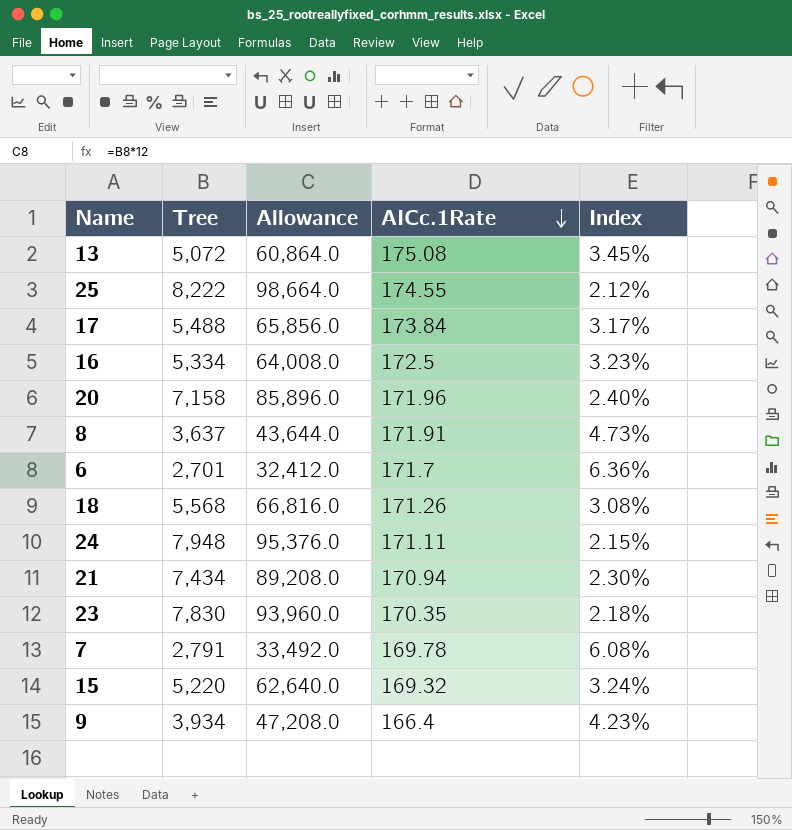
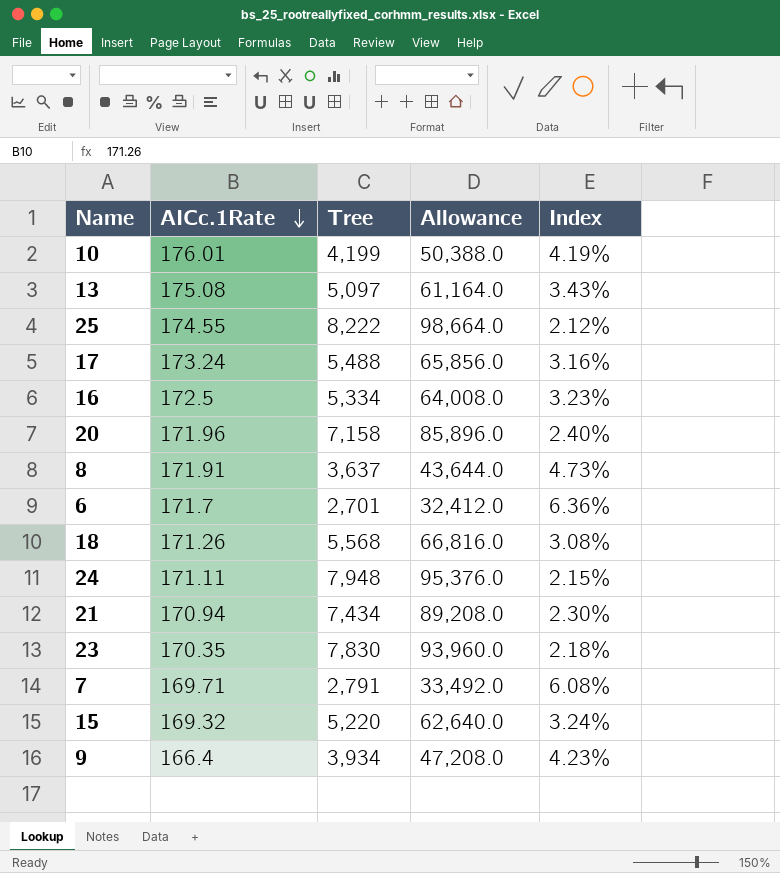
column AICc.1Rate | position: 4 -> 2
row 10: none -> 176.01 | 4,199 | 50,388.0 | 4.19%
13 | Tree: 5,072 -> 5,097
13 | Allowance: 60,864.0 -> 61,164.0
13 | Index: 3.45% -> 3.43%
17 | AICc.1Rate: 173.84 -> 173.24
17 | Index: 3.17% -> 3.16%
7 | AICc.1Rate: 169.78 -> 169.71

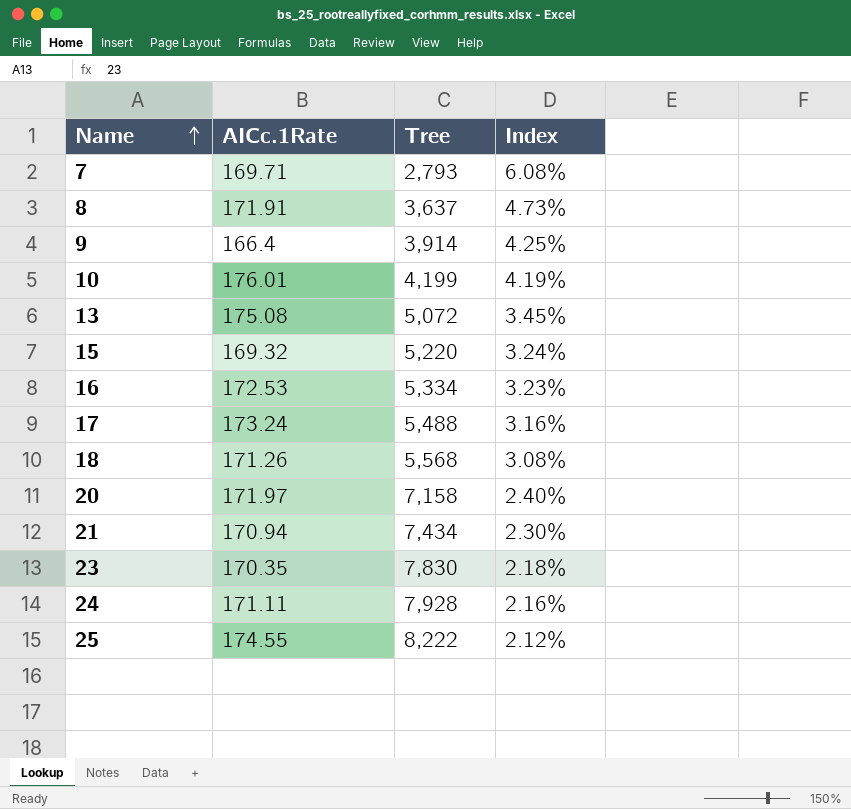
row order: AICc.1Rate descending -> Name ascending
column Allowance | formula: [Tree] * 12 -> none
row 6: 171.7 | 2,701 | 32,412.0 | 6.36% -> none
7 | Tree: 2,791 -> 2,793
9 | Tree: 3,934 -> 3,914
9 | Index: 4.23% -> 4.25%
13 | Tree: 5,097 -> 5,072
13 | Index: 3.43% -> 3.45%
16 | AICc.1Rate: 172.5 -> 172.53
20 | AICc.1Rate: 171.96 -> 171.97
24 | Tree: 7,948 -> 7,928
24 | Index: 2.15% -> 2.16%

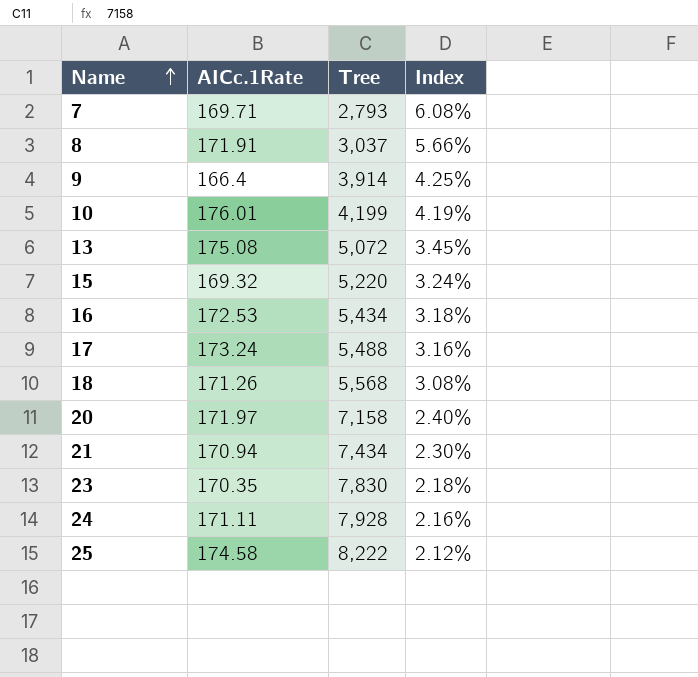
8 | Tree: 3,637 -> 3,037
8 | Index: 4.73% -> 5.66%
16 | Tree: 5,334 -> 5,434
16 | Index: 3.23% -> 3.18%
25 | AICc.1Rate: 174.55 -> 174.58

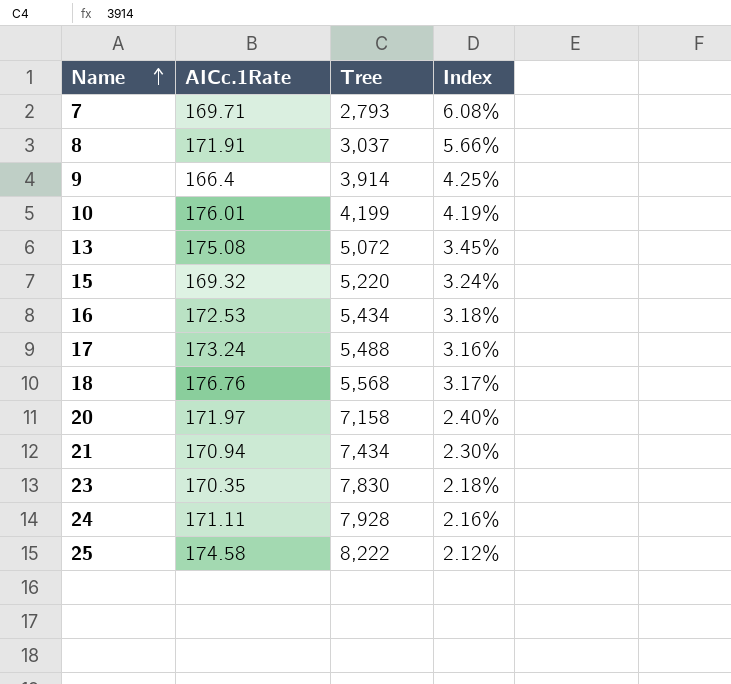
18 | AICc.1Rate: 171.26 -> 176.76
18 | Index: 3.08% -> 3.17%

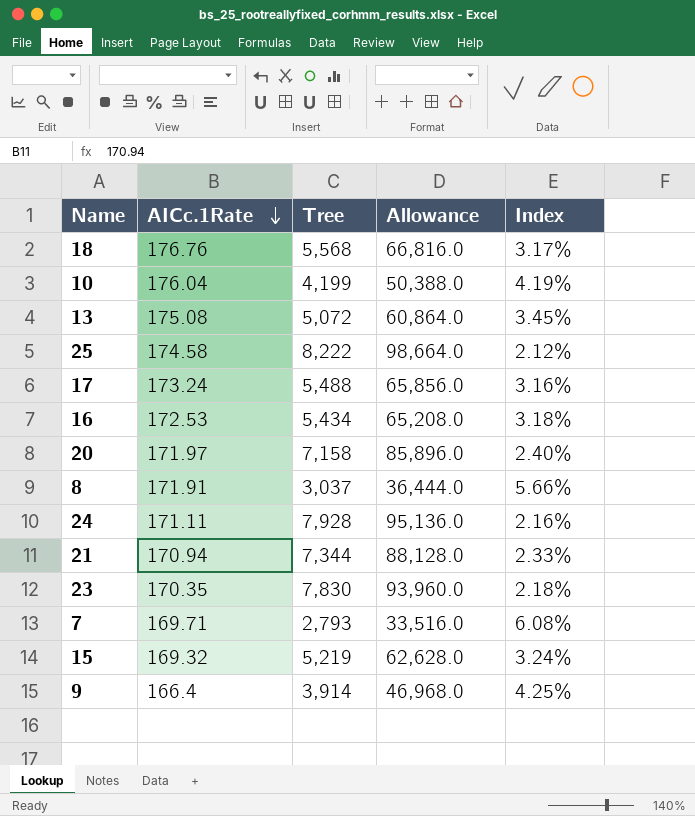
row order: Name ascending -> AICc.1Rate descending
column Allowance | formula: none -> [Tree] * 12
10 | AICc.1Rate: 176.01 -> 176.04
21 | Tree: 7,434 -> 7,344
21 | Index: 2.30% -> 2.33%
15 | Tree: 5,220 -> 5,219

